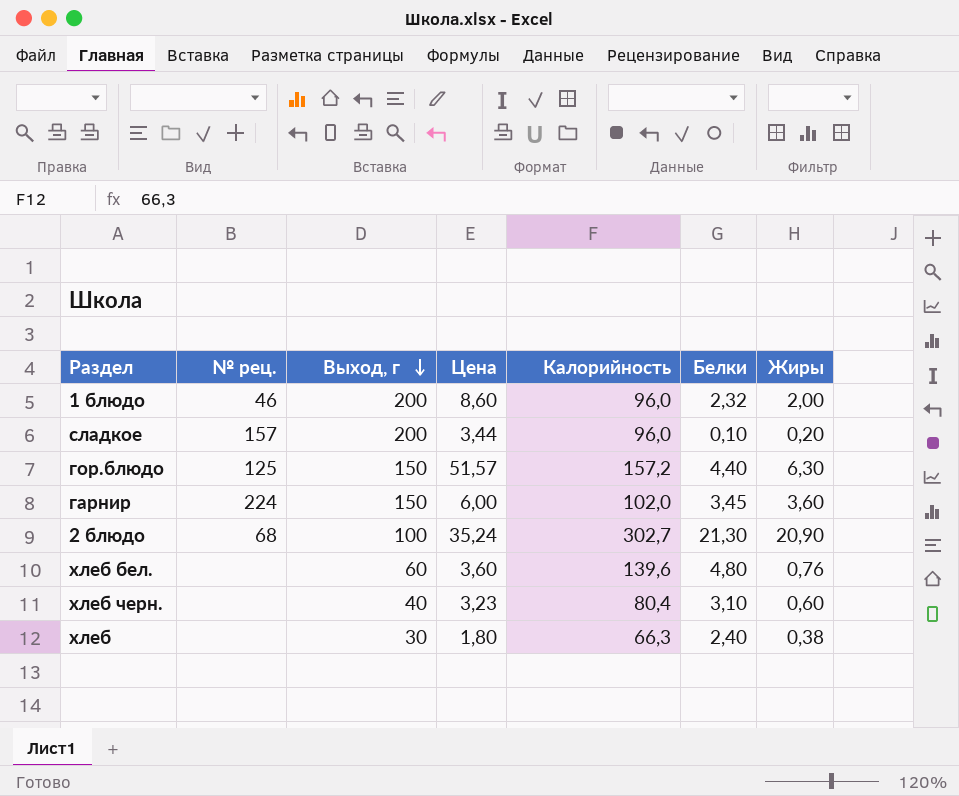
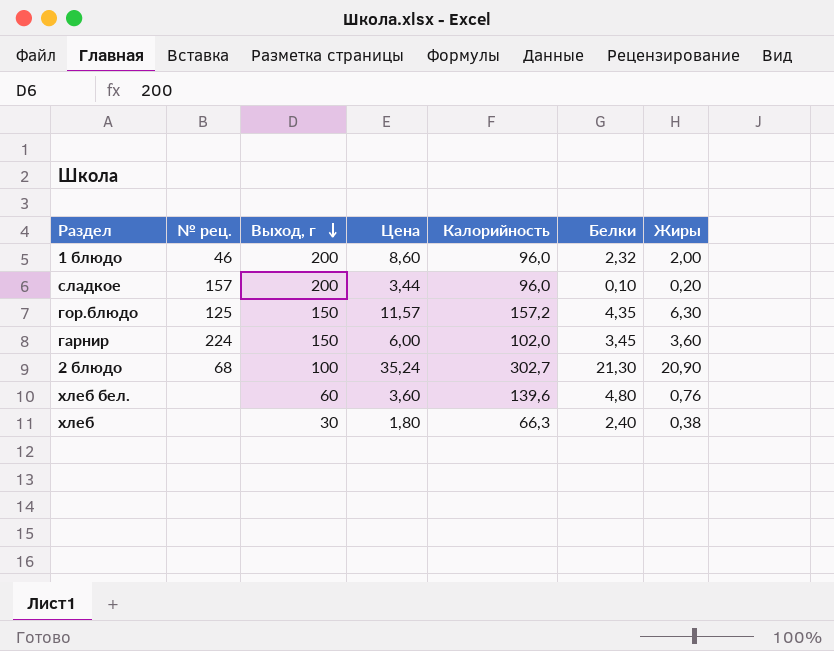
row хлеб черн.: none | 40 | 3,23 | 80,4 | 3,10 | 0,60 -> none
гор.блюдо | Цена: 51,57 -> 11,57
гор.блюдо | Белки: 4,40 -> 4,35

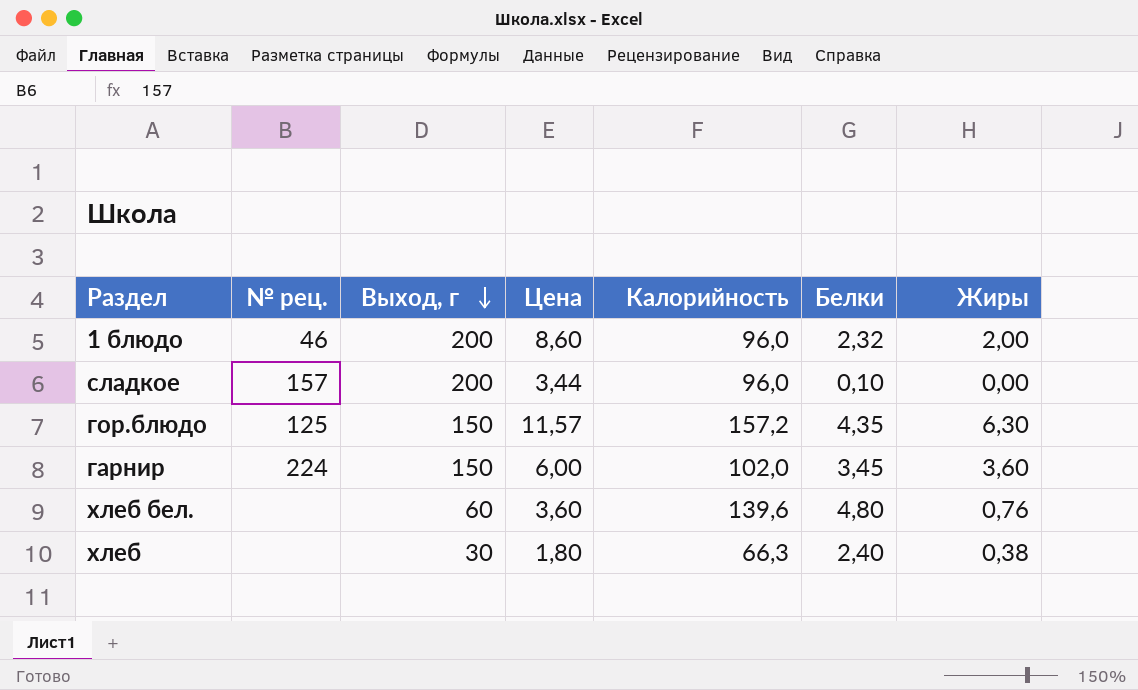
row 2 блюдо: 68 | 100 | 35,24 | 302,7 | 21,30 | 20,90 -> none
сладкое | Жиры: 0,20 -> 0,00

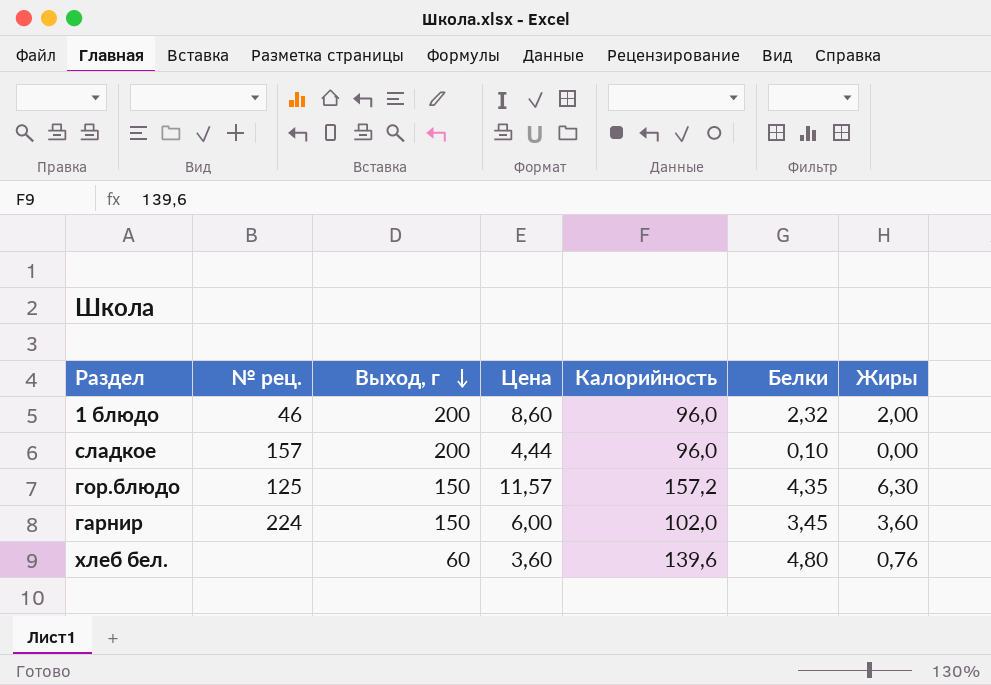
row хлеб: none | 30 | 1,80 | 66,3 | 2,40 | 0,38 -> none
сладкое | Цена: 3,44 -> 4,44

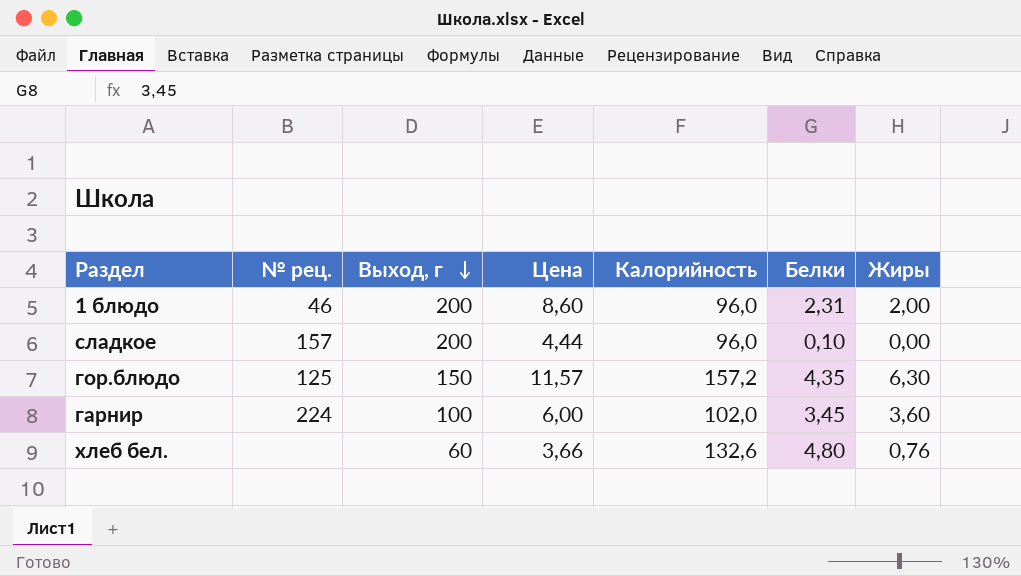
1 блюдо | Белки: 2,32 -> 2,31
гарнир | Выход, г: 150 -> 100
хлеб бел. | Цена: 3,60 -> 3,66
хлеб бел. | Калорийность: 139,6 -> 132,6

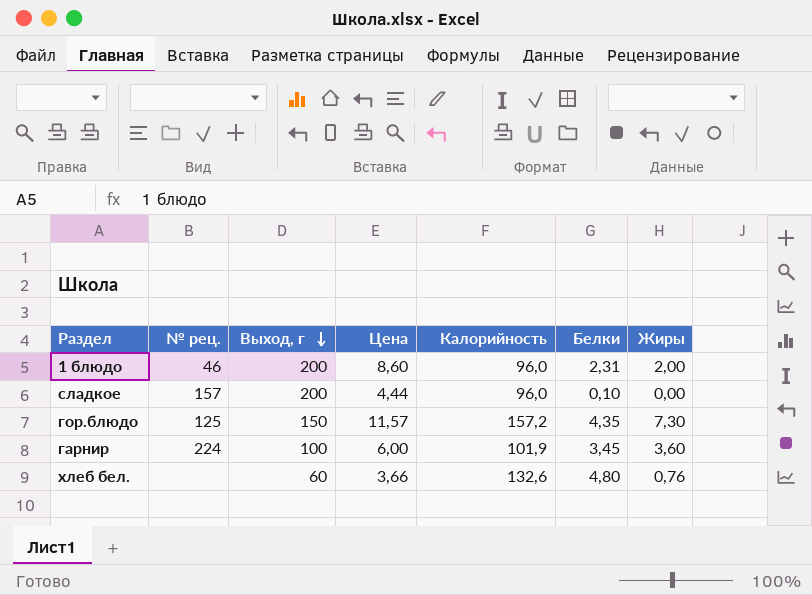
гор.блюдо | Жиры: 6,30 -> 7,30
гарнир | Калорийность: 102,0 -> 101,9

